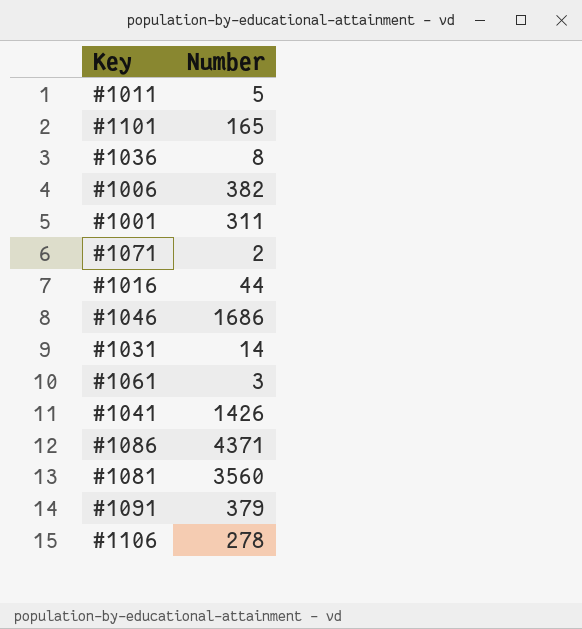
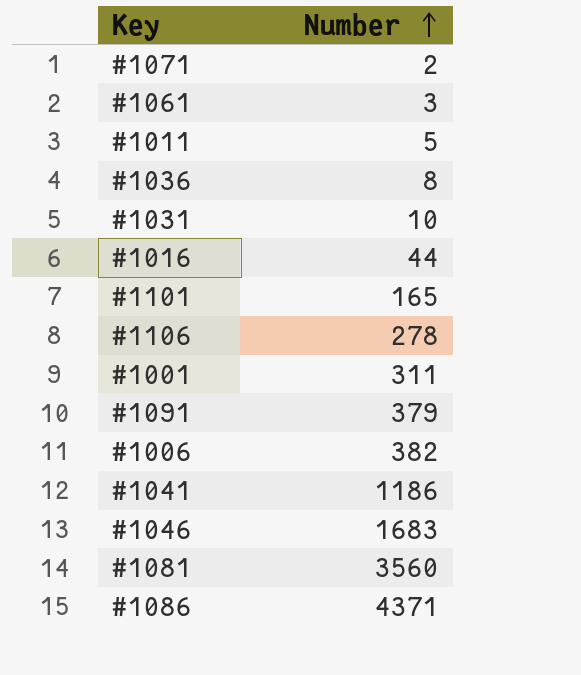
row order: none -> Number ascending
#1031 | Number: 14 -> 10
#1041 | Number: 1426 -> 1186
#1046 | Number: 1686 -> 1683

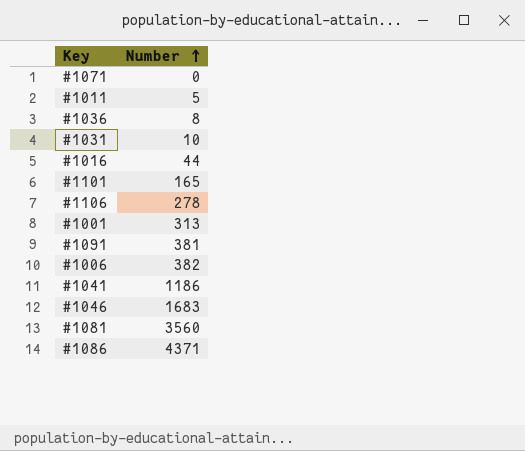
row #1061: 3 -> none
#1071 | Number: 2 -> 0
#1001 | Number: 311 -> 313
#1091 | Number: 379 -> 381

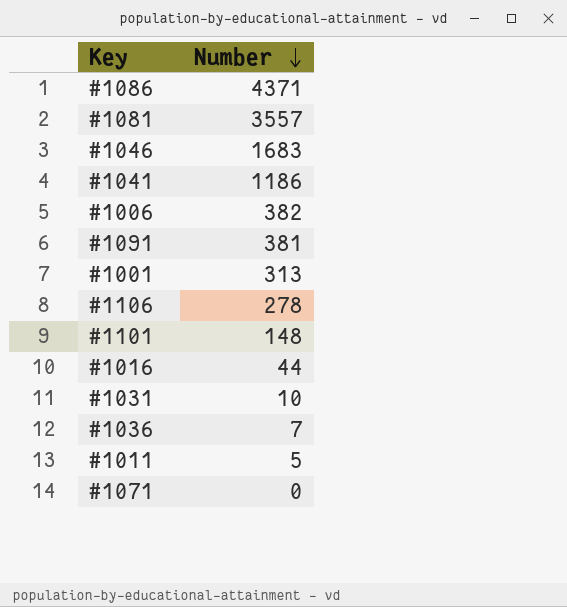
row order: Number ascending -> Number descending
#1081 | Number: 3560 -> 3557
#1101 | Number: 165 -> 148
#1036 | Number: 8 -> 7

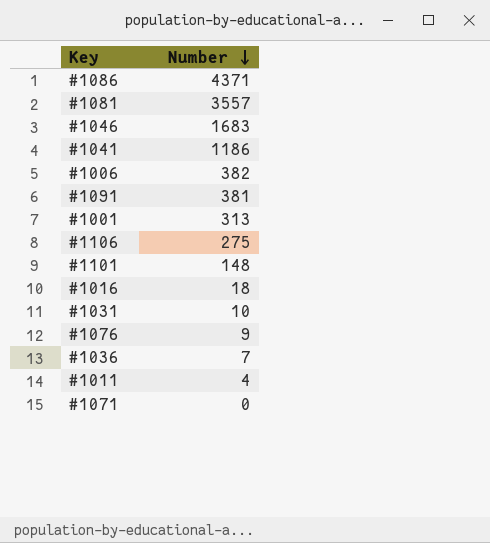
#1106 | Number: 278 -> 275
#1016 | Number: 44 -> 18
row #1076: none -> 9
#1011 | Number: 5 -> 4

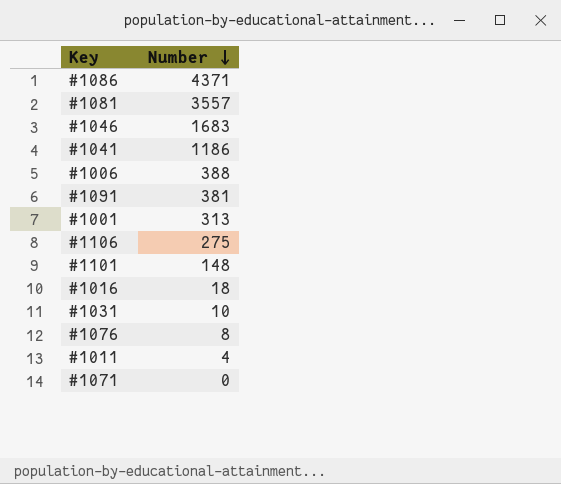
row #1036: 7 -> none
#1006 | Number: 382 -> 388
#1076 | Number: 9 -> 8

